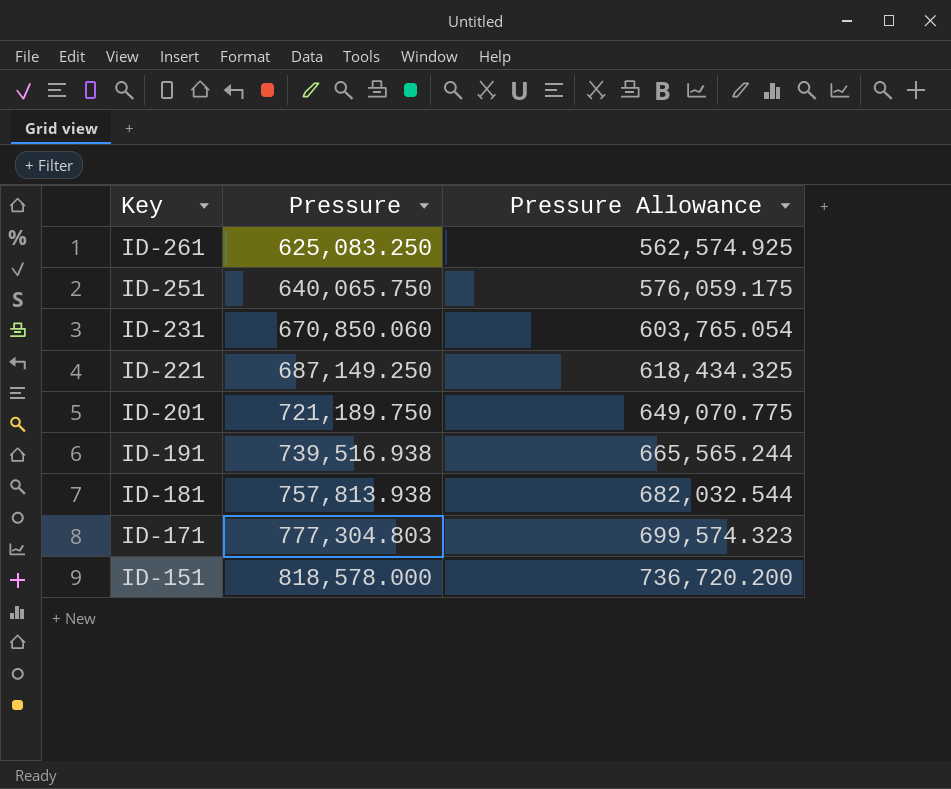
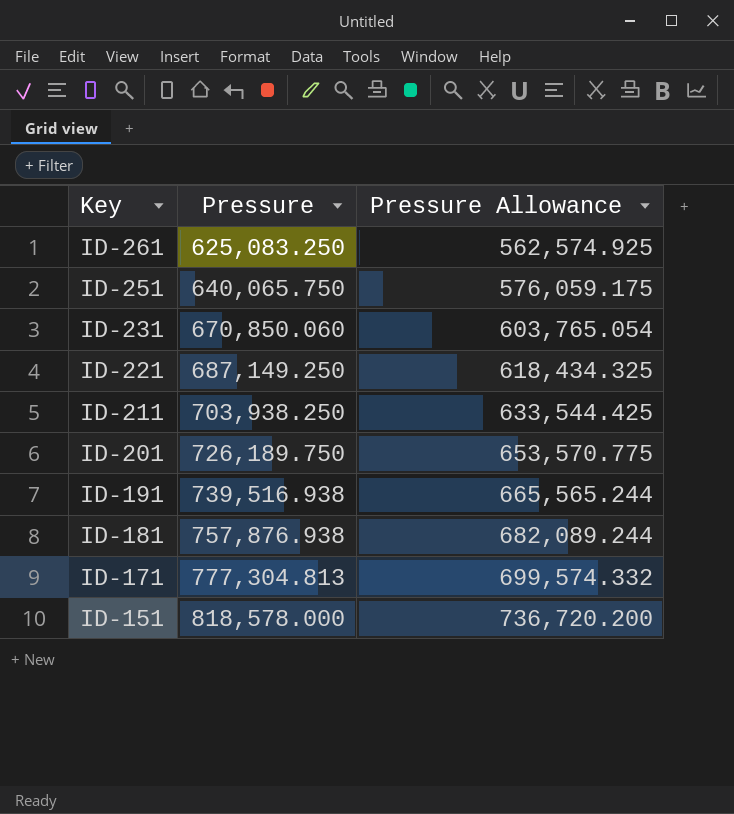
row ID-211: none -> 703,938.250 | 633,544.425
ID-201 | Pressure: 721,189.750 -> 726,189.750
ID-201 | Pressure Allowance: 649,070.775 -> 653,570.775
ID-181 | Pressure: 757,813.938 -> 757,876.938
ID-181 | Pressure Allowance: 682,032.544 -> 682,089.244
ID-171 | Pressure: 777,304.803 -> 777,304.813
ID-171 | Pressure Allowance: 699,574.323 -> 699,574.332

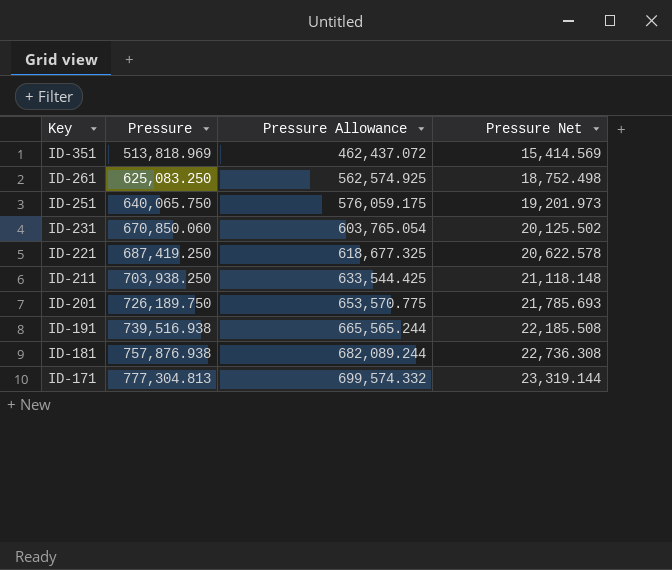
column Pressure Net | formula: none -> [Pressure] * 0.03
row ID-151: 818,578.000 | 736,720.200 -> none
row ID-351: none -> 513,818.969 | 462,437.072 | 15,414.569
ID-221 | Pressure: 687,149.250 -> 687,419.250
ID-221 | Pressure Allowance: 618,434.325 -> 618,677.325

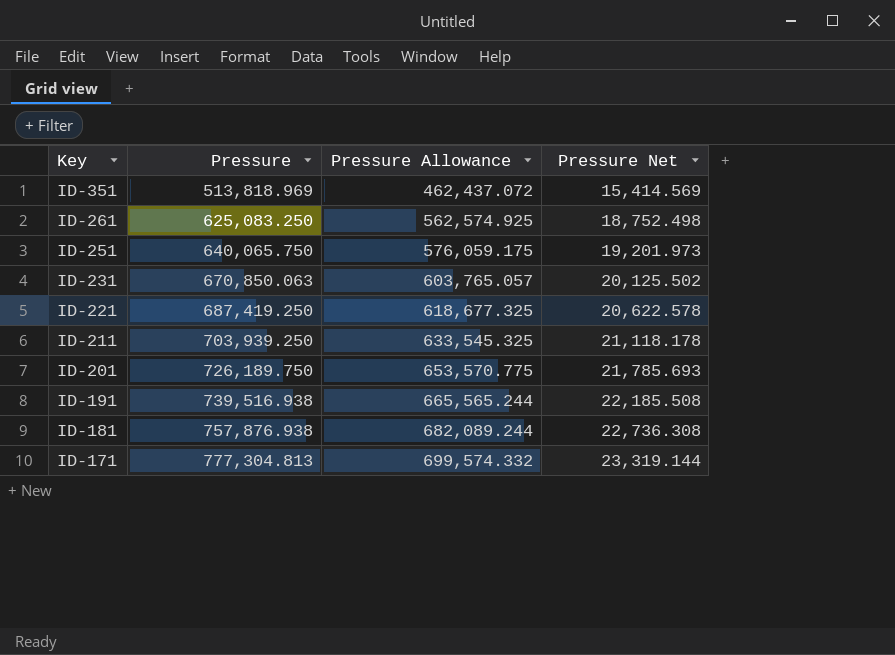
ID-231 | Pressure: 670,850.060 -> 670,850.063
ID-231 | Pressure Allowance: 603,765.054 -> 603,765.057
ID-211 | Pressure: 703,938.250 -> 703,939.250
ID-211 | Pressure Allowance: 633,544.425 -> 633,545.325
ID-211 | Pressure Net: 21,118.148 -> 21,118.178

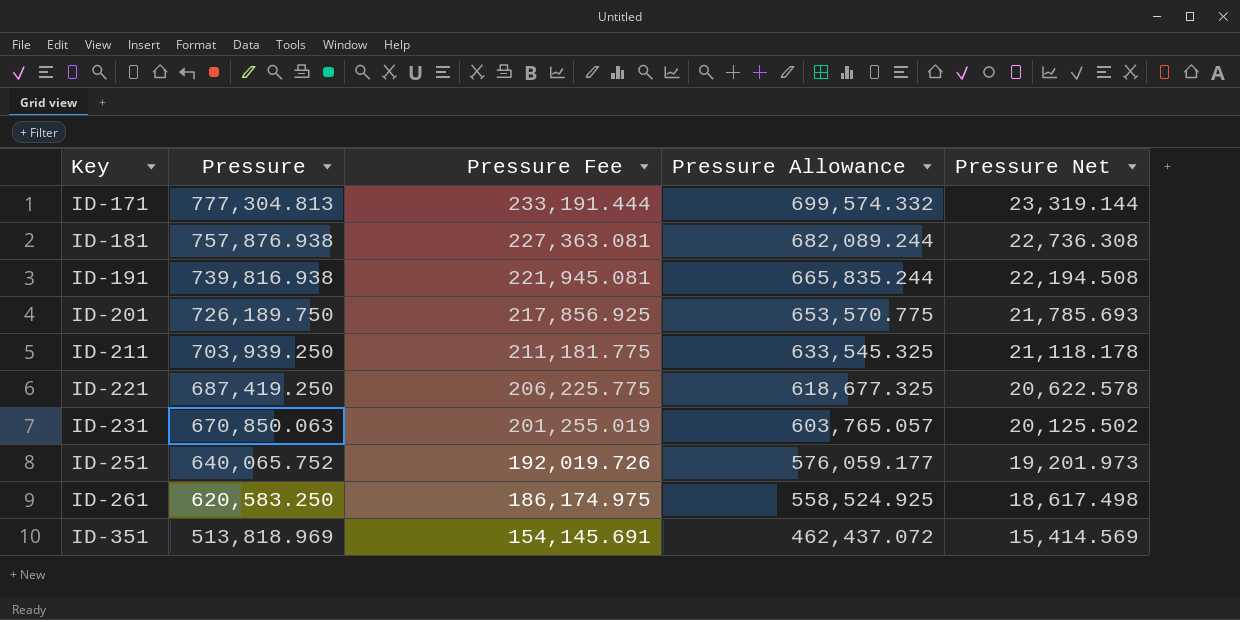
row order: Key descending -> Key ascending
column Pressure Fee | formula: none -> [Pressure] * 0.3
ID-191 | Pressure: 739,516.938 -> 739,816.938
ID-191 | Pressure Allowance: 665,565.244 -> 665,835.244
ID-191 | Pressure Net: 22,185.508 -> 22,194.508
ID-251 | Pressure: 640,065.750 -> 640,065.752
ID-251 | Pressure Allowance: 576,059.175 -> 576,059.177
ID-261 | Pressure: 625,083.250 -> 620,583.250
ID-261 | Pressure Allowance: 562,574.925 -> 558,524.925
ID-261 | Pressure Net: 18,752.498 -> 18,617.498

